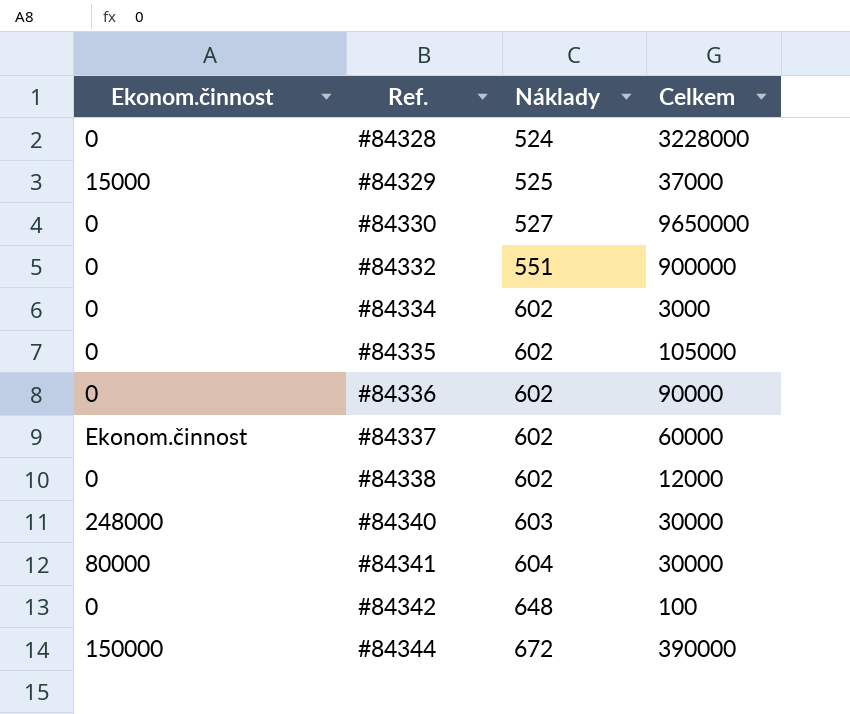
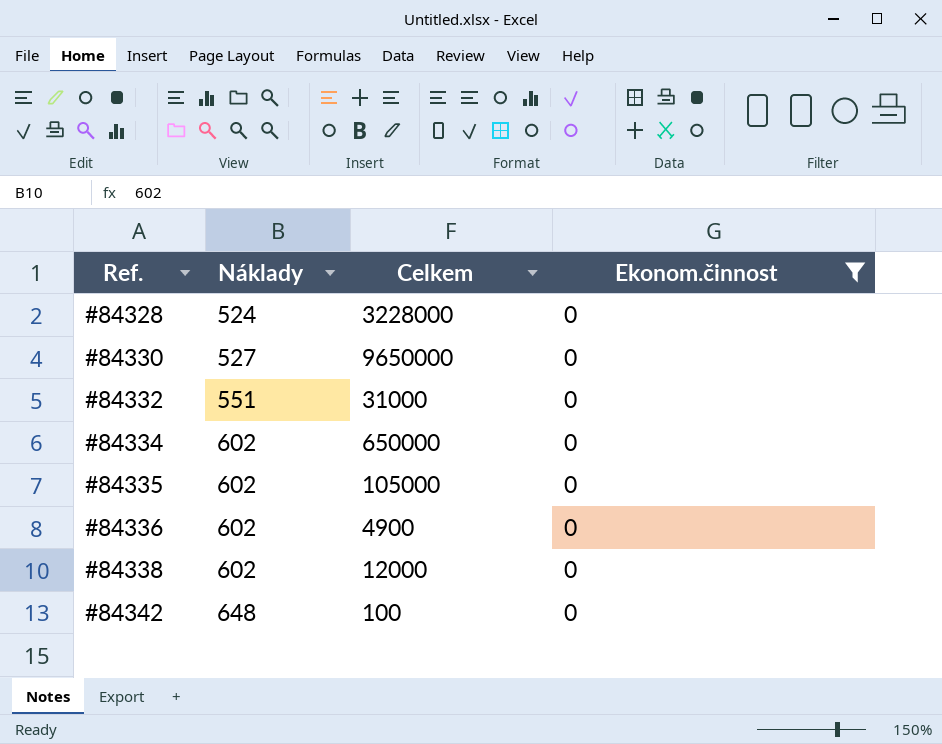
filter: none -> Ekonom.činnost = 0
column Ekonom.činnost | position: 1 -> 4
#84332 | Celkem: 900000 -> 31000
#84334 | Celkem: 3000 -> 650000
#84336 | Celkem: 90000 -> 4900

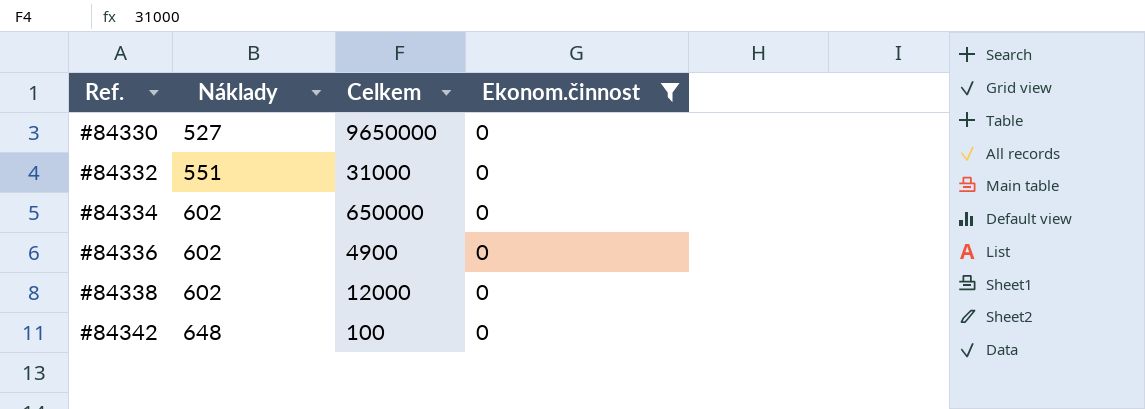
row #84328: 524 | 3228000 | 0 -> none
row #84335: 602 | 105000 | 0 -> none

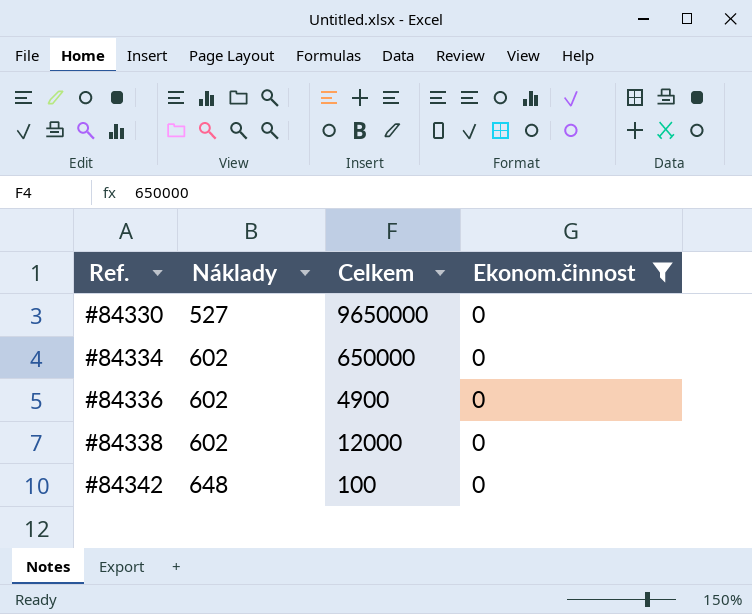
row #84332: 551 | 31000 | 0 -> none

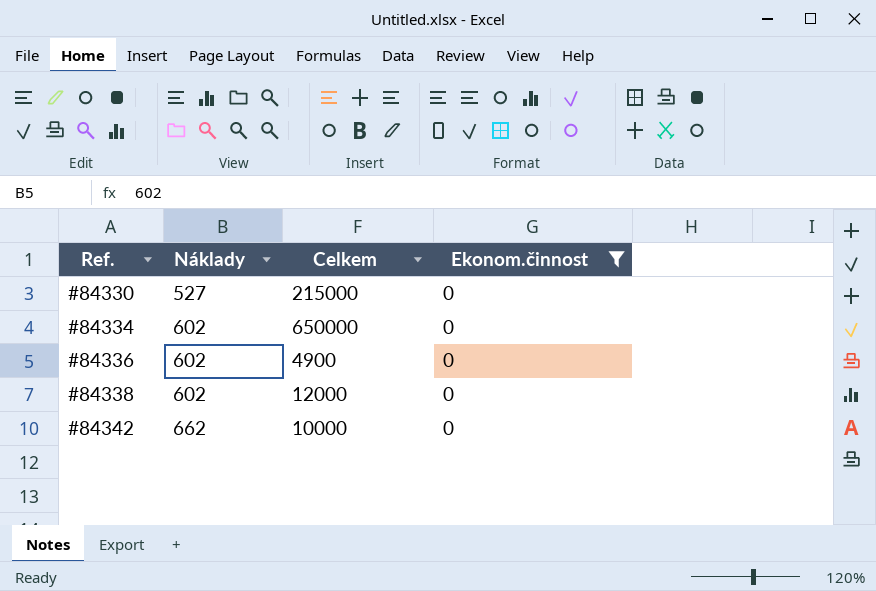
#84330 | Celkem: 9650000 -> 215000
#84342 | Náklady: 648 -> 662
#84342 | Celkem: 100 -> 10000

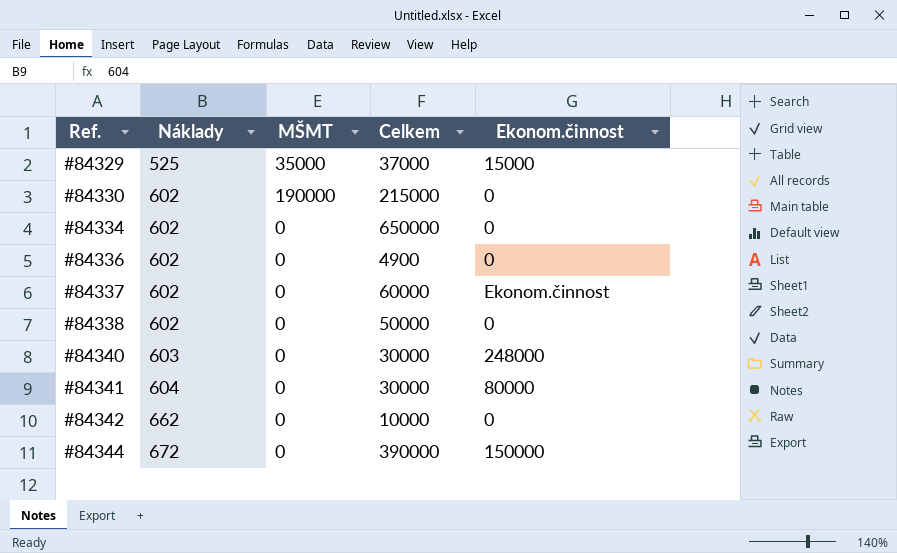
filter: Ekonom.činnost = 0 -> none
column MŠMT | position: none -> 3
#84330 | Náklady: 527 -> 602
#84338 | Celkem: 12000 -> 50000

